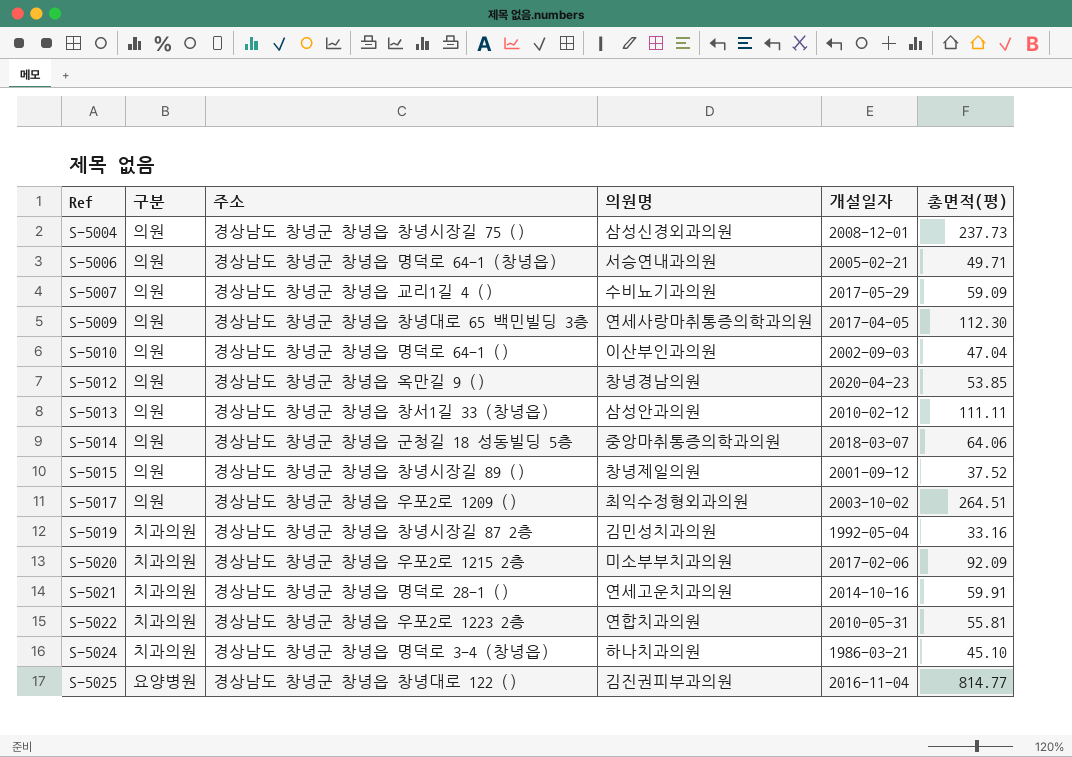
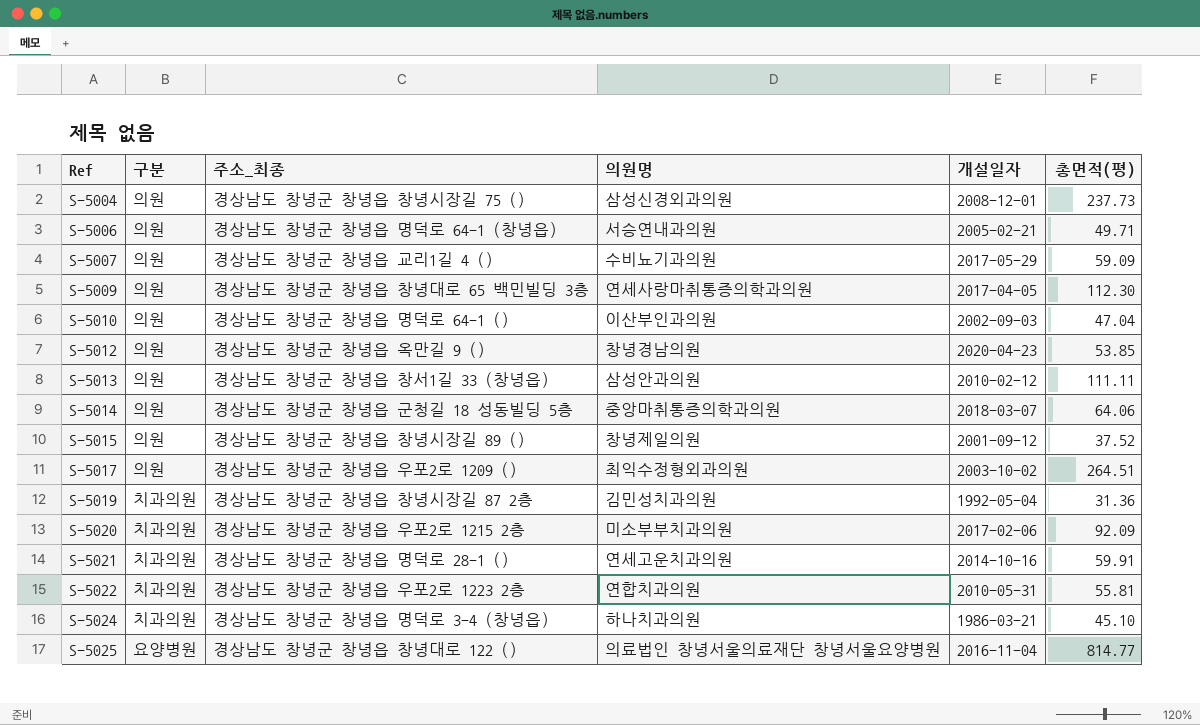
column name: 주소 -> 주소_최종
S-5019 | 총면적(평): 33.16 -> 31.36
S-5025 | 의원명: 김진권피부과의원 -> 의료법인 창녕서울의료재단 창녕서울요양병원

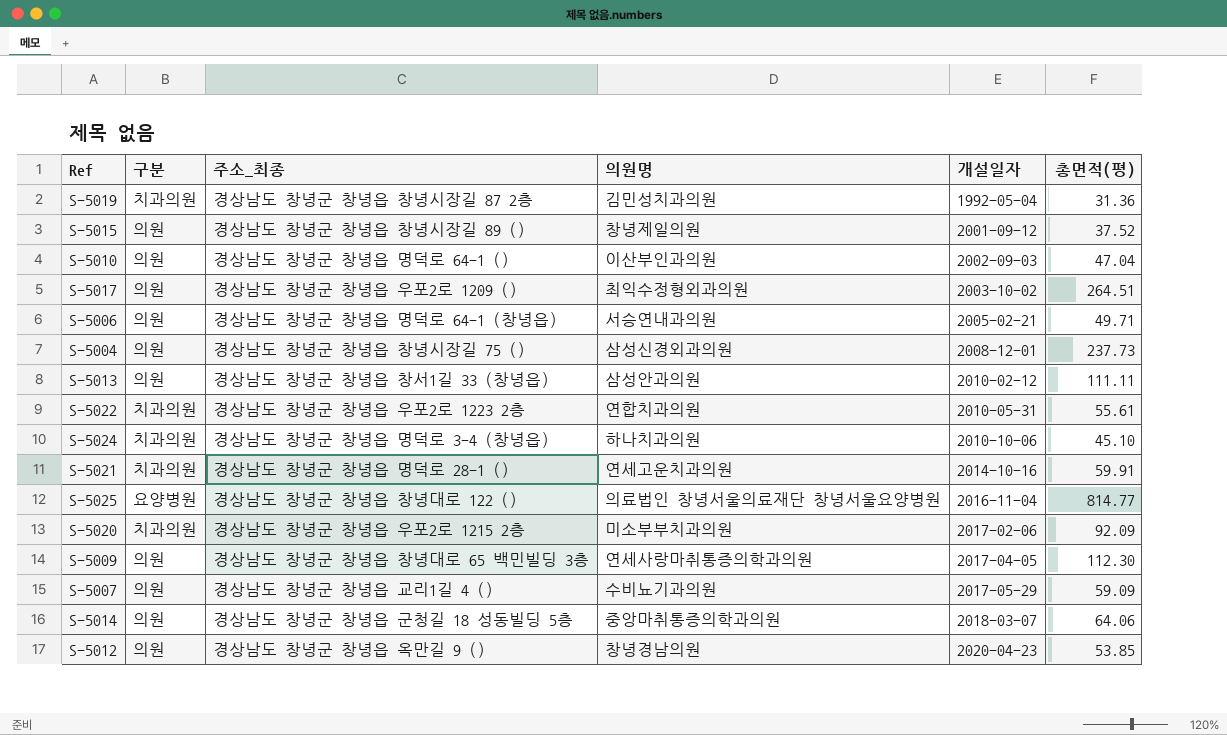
row order: Ref ascending -> 개설일자 ascending
S-5022 | 총면적(평): 55.81 -> 55.61
S-5024 | 개설일자: 1986-03-21 -> 2010-10-06

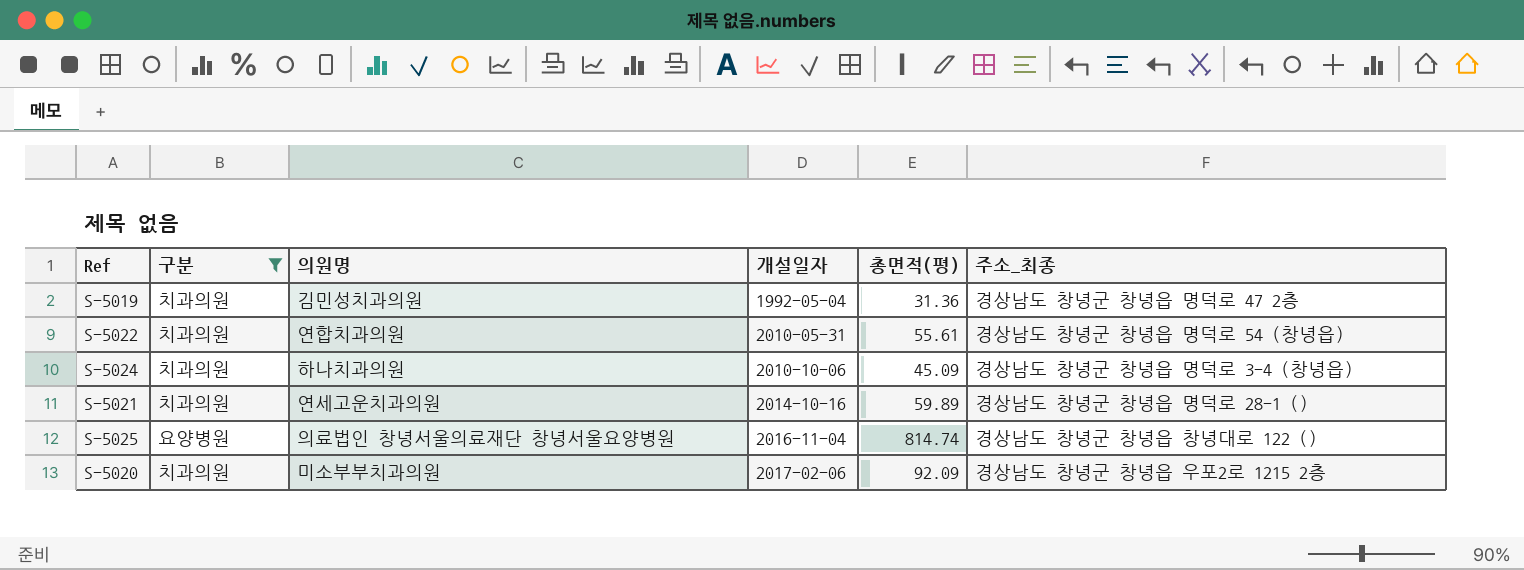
filter: none -> 구분 != 의원
column 주소_최종 | position: 3 -> 6
S-5019 | 주소_최종: 경상남도 창녕군 창녕읍 창녕시장길 87 2층 -> 경상남도 창녕군 창녕읍 명덕로 47 2층
S-5022 | 주소_최종: 경상남도 창녕군 창녕읍 우포2로 1223 2층 -> 경상남도 창녕군 창녕읍 명덕로 54 (창녕읍)
S-5024 | 총면적(평): 45.10 -> 45.09
S-5021 | 총면적(평): 59.91 -> 59.89
S-5025 | 총면적(평): 814.77 -> 814.74

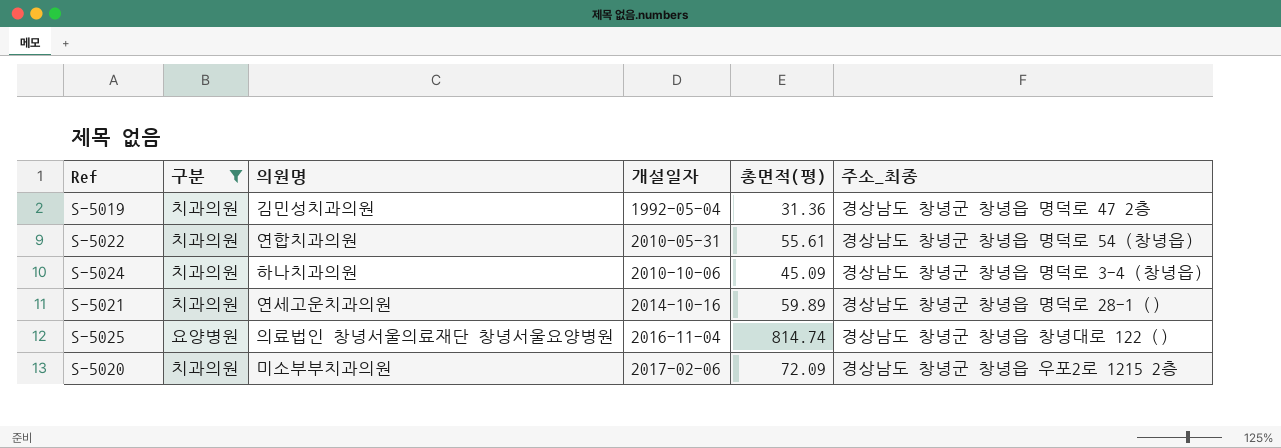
S-5020 | 총면적(평): 92.09 -> 72.09

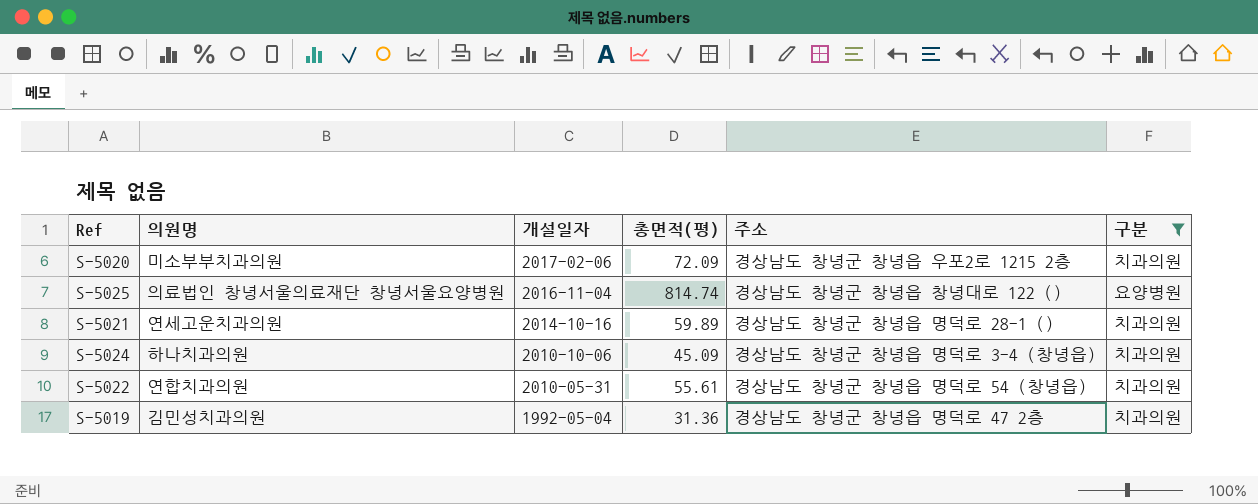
row order: 개설일자 ascending -> 개설일자 descending
column name: 주소_최종 -> 주소
column 구분 | position: 2 -> 6

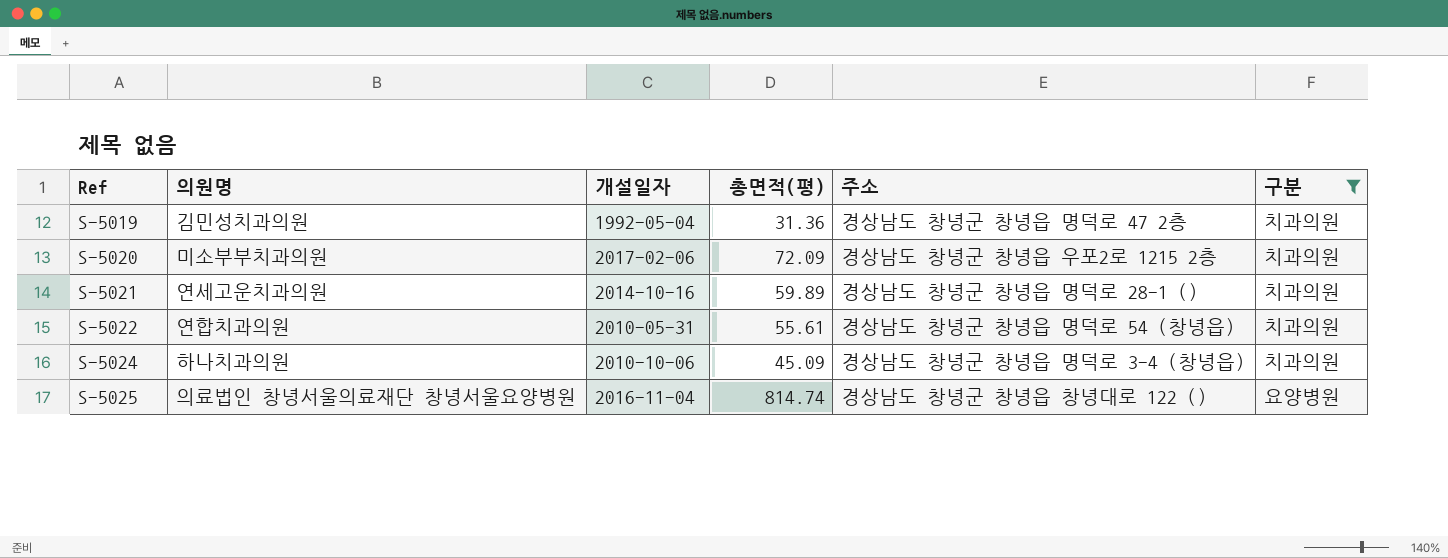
row order: 개설일자 descending -> Ref ascending

